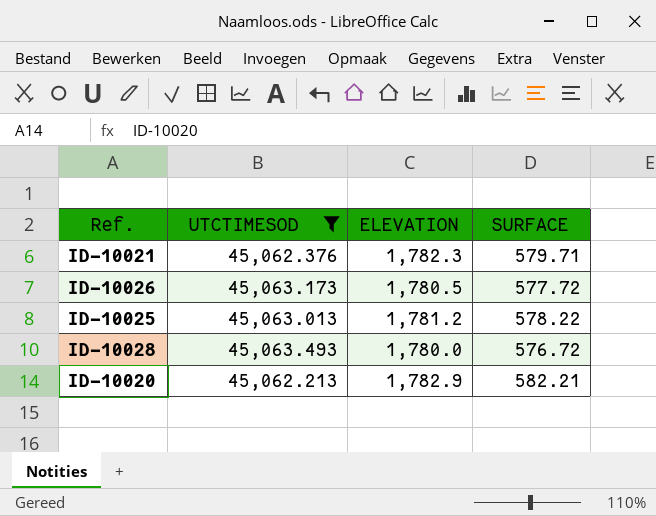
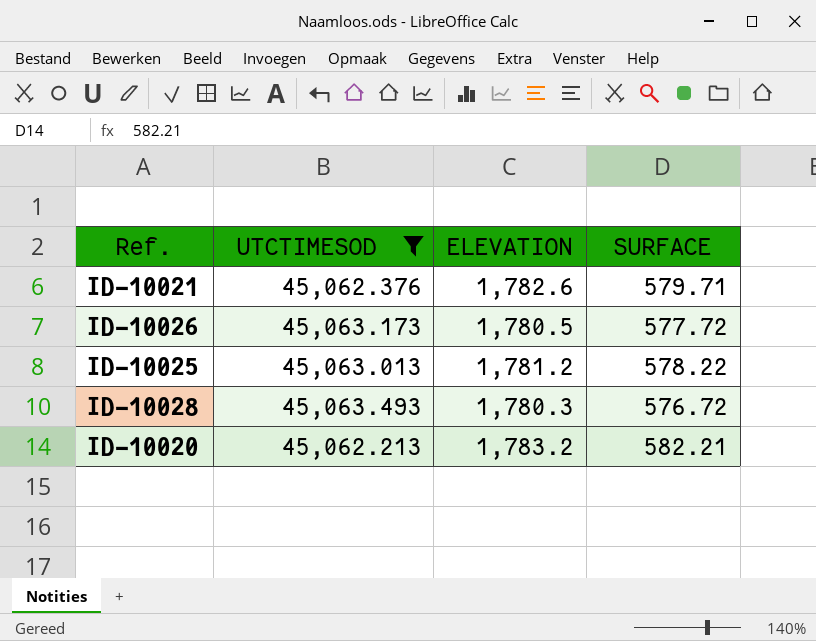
ID-10021 | ELEVATION: 1,782.3 -> 1,782.6
ID-10028 | ELEVATION: 1,780.0 -> 1,780.3
ID-10020 | ELEVATION: 1,782.9 -> 1,783.2

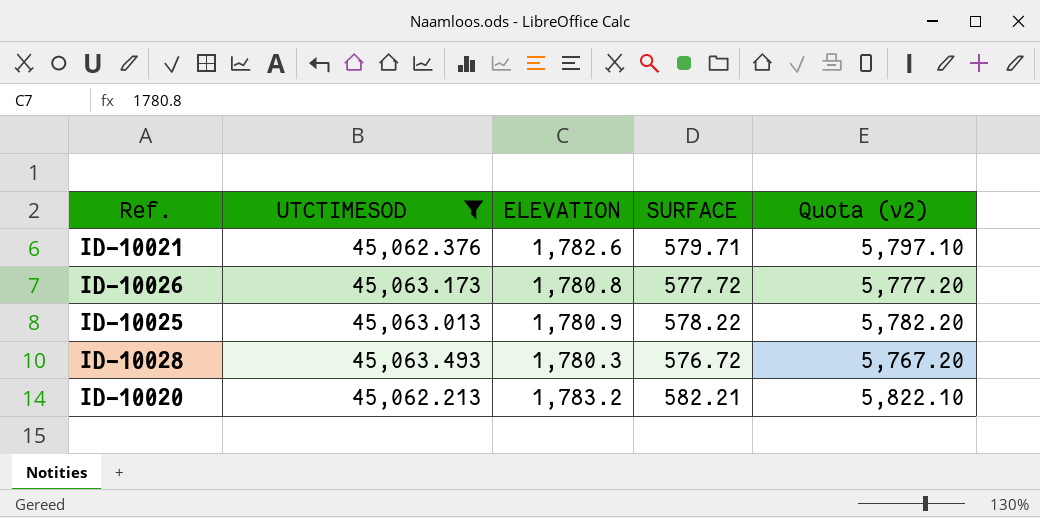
column Quota (v2) | formula: none -> [SURFACE] * 10
ID-10026 | ELEVATION: 1,780.5 -> 1,780.8
ID-10025 | ELEVATION: 1,781.2 -> 1,780.9

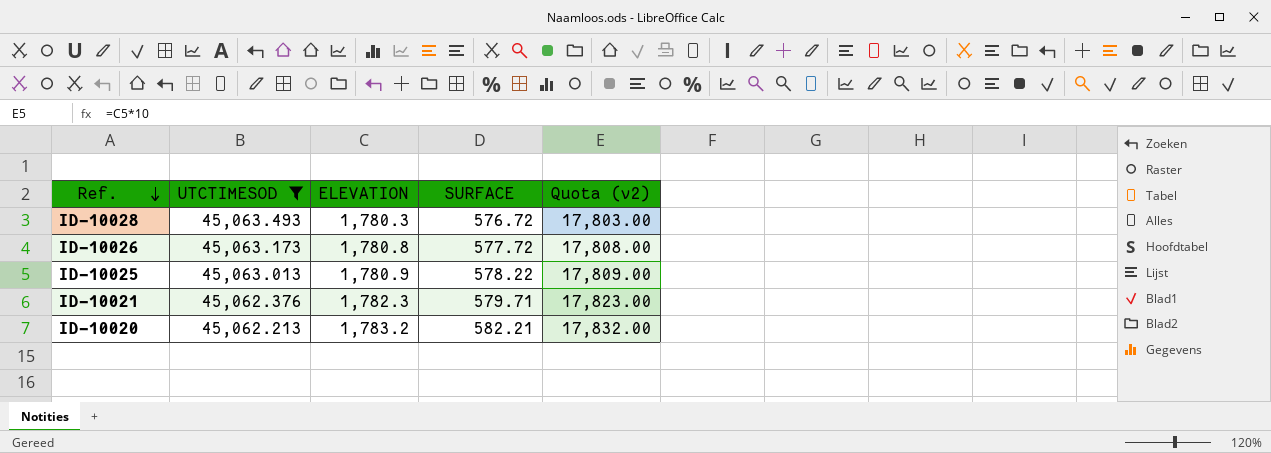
row order: none -> Ref. descending
column Quota (v2) | formula: [SURFACE] * 10 -> [ELEVATION] * 10
ID-10021 | ELEVATION: 1,782.6 -> 1,782.3

